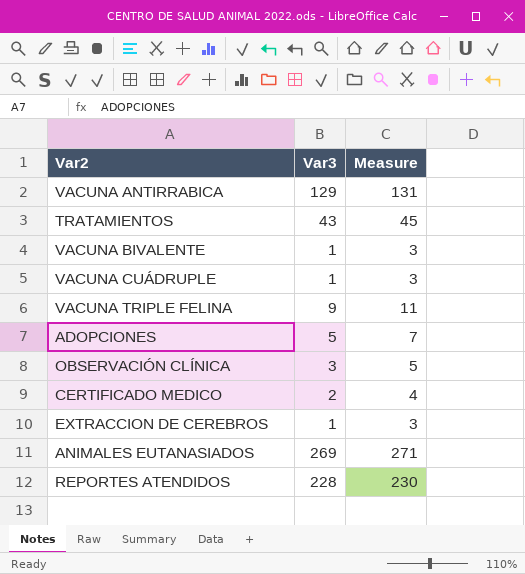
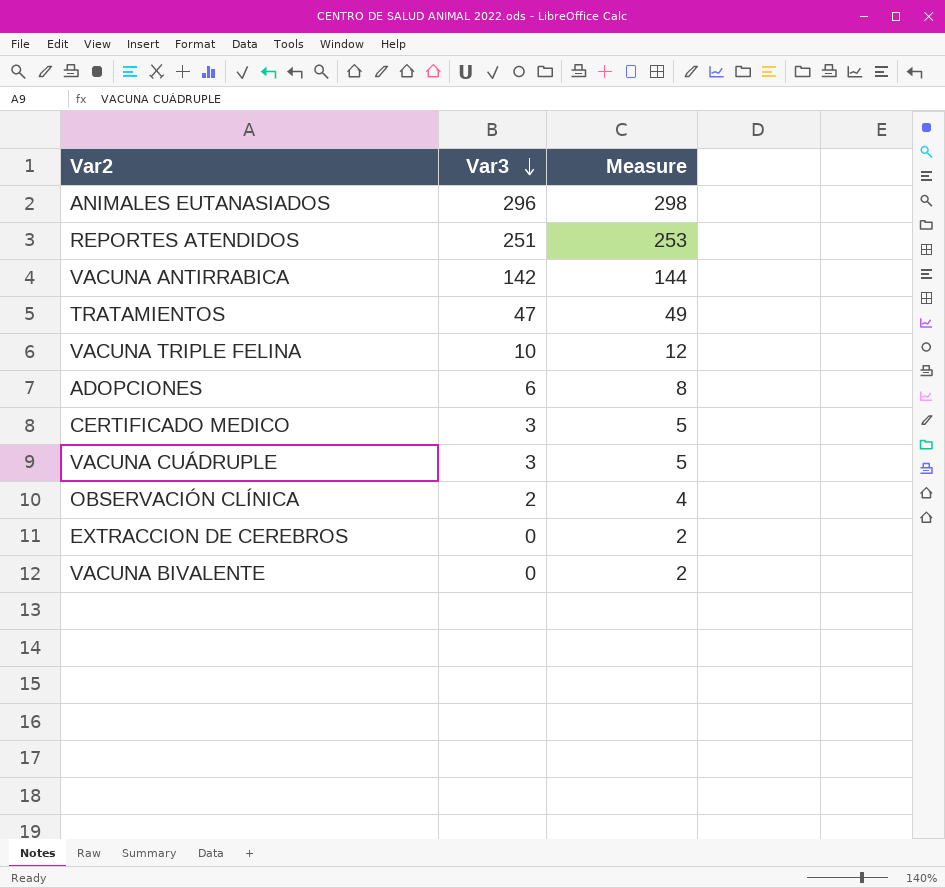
row order: none -> Var3 descending
ANIMALES EUTANASIADOS | Var3: 269 -> 296
ANIMALES EUTANASIADOS | Measure: 271 -> 298
REPORTES ATENDIDOS | Var3: 228 -> 251
REPORTES ATENDIDOS | Measure: 230 -> 253
VACUNA ANTIRRABICA | Var3: 129 -> 142
VACUNA ANTIRRABICA | Measure: 131 -> 144
TRATAMIENTOS | Var3: 43 -> 47
TRATAMIENTOS | Measure: 45 -> 49
VACUNA TRIPLE FELINA | Var3: 9 -> 10
VACUNA TRIPLE FELINA | Measure: 11 -> 12
ADOPCIONES | Var3: 5 -> 6
ADOPCIONES | Measure: 7 -> 8
CERTIFICADO MEDICO | Var3: 2 -> 3
CERTIFICADO MEDICO | Measure: 4 -> 5
VACUNA CUÁDRUPLE | Var3: 1 -> 3
VACUNA CUÁDRUPLE | Measure: 3 -> 5
OBSERVACIÓN CLÍNICA | Var3: 3 -> 2
OBSERVACIÓN CLÍNICA | Measure: 5 -> 4
EXTRACCION DE CEREBROS | Var3: 1 -> 0
EXTRACCION DE CEREBROS | Measure: 3 -> 2
VACUNA BIVALENTE | Var3: 1 -> 0
VACUNA BIVALENTE | Measure: 3 -> 2

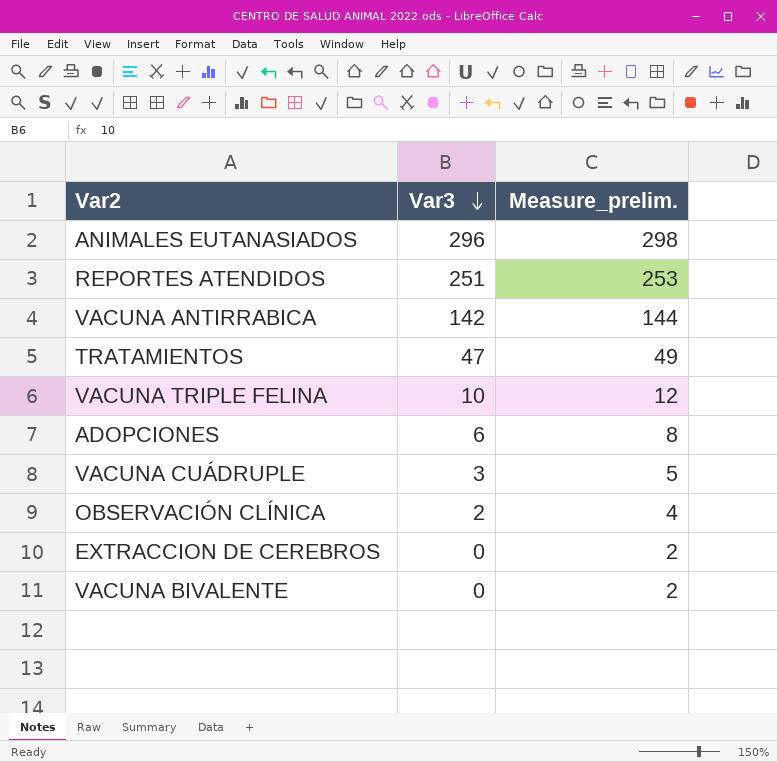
column name: Measure -> Measure_prelim.
row CERTIFICADO MEDICO: 3 | 5 -> none

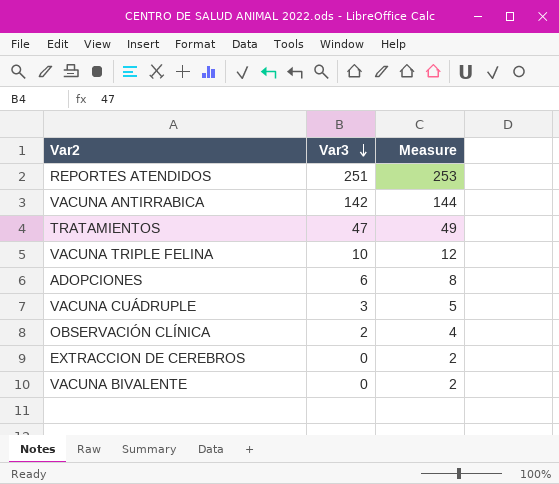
column name: Measure_prelim. -> Measure
row ANIMALES EUTANASIADOS: 296 | 298 -> none

